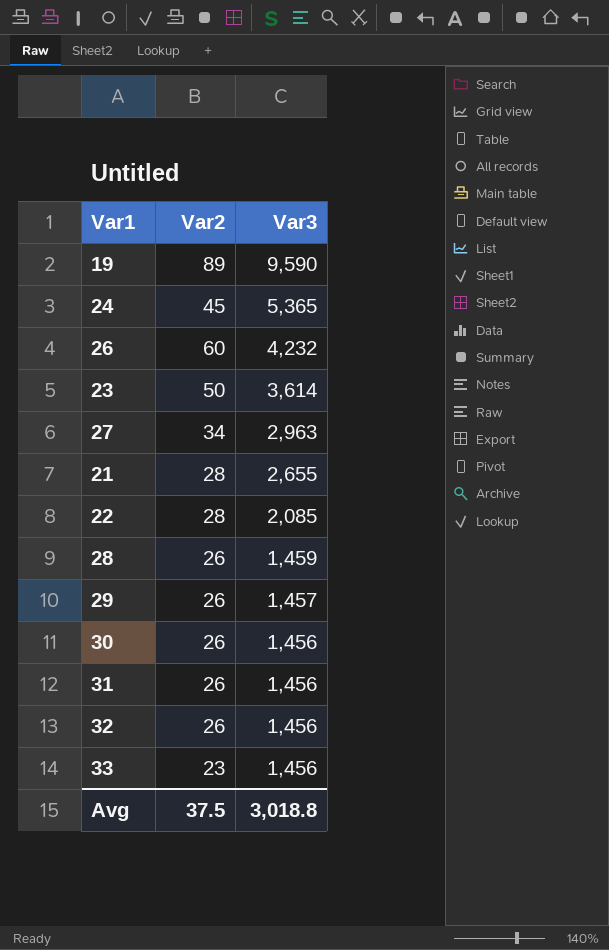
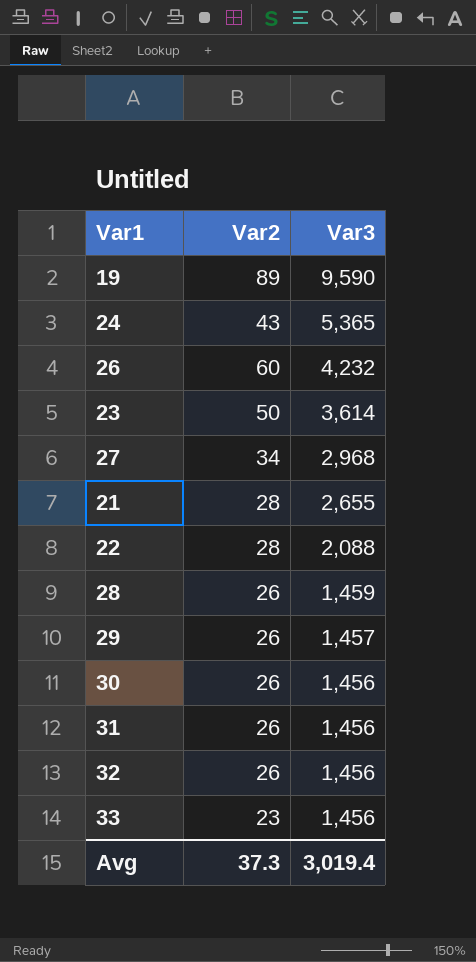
24 | Var2: 45 -> 43
27 | Var3: 2,963 -> 2,968
22 | Var3: 2,085 -> 2,088
Avg | Var2: 37.5 -> 37.3
Avg | Var3: 3,018.8 -> 3,019.4

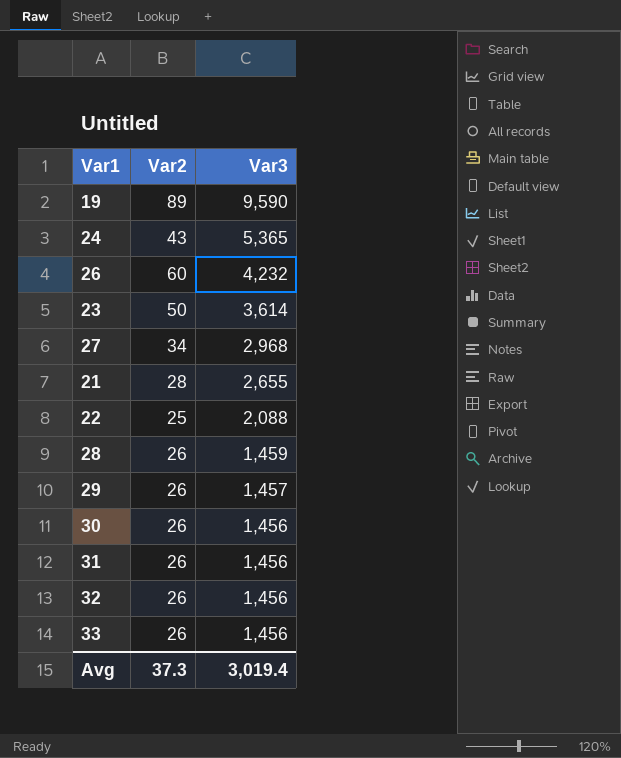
22 | Var2: 28 -> 25
33 | Var2: 23 -> 26

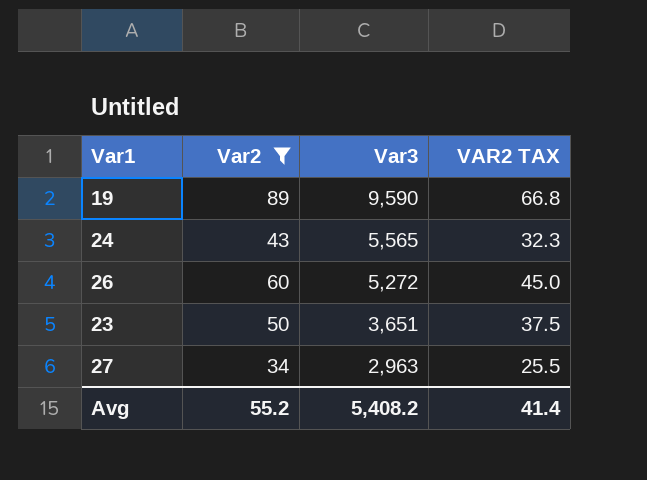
filter: none -> Var2 >= 34
column VAR2 TAX | formula: none -> [Var2] * 0.75
24 | Var3: 5,365 -> 5,565
26 | Var3: 4,232 -> 5,272
23 | Var3: 3,614 -> 3,651
27 | Var3: 2,968 -> 2,963
Avg | Var2: 37.3 -> 55.2
Avg | Var3: 3,019.4 -> 5,408.2

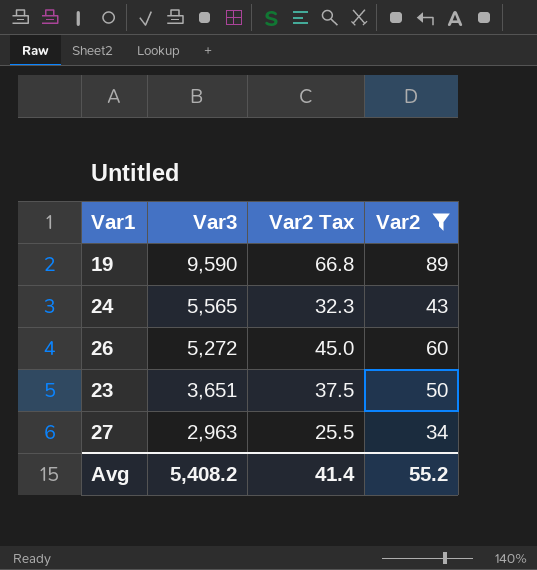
column name: VAR2 TAX -> Var2 Tax
column Var2 | position: 2 -> 4

